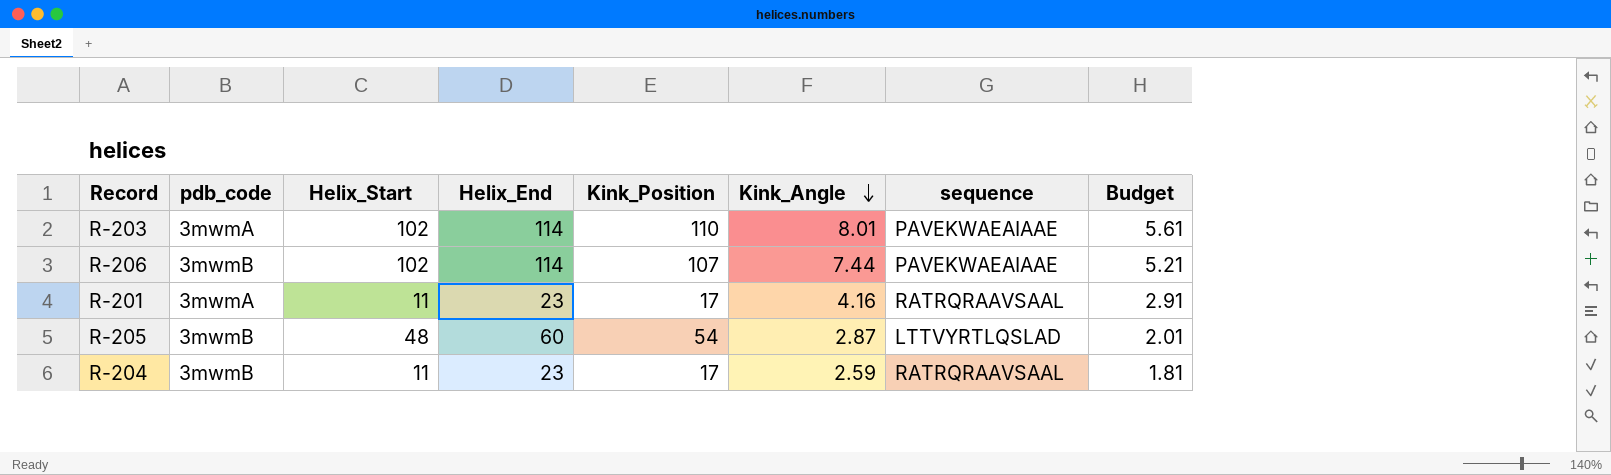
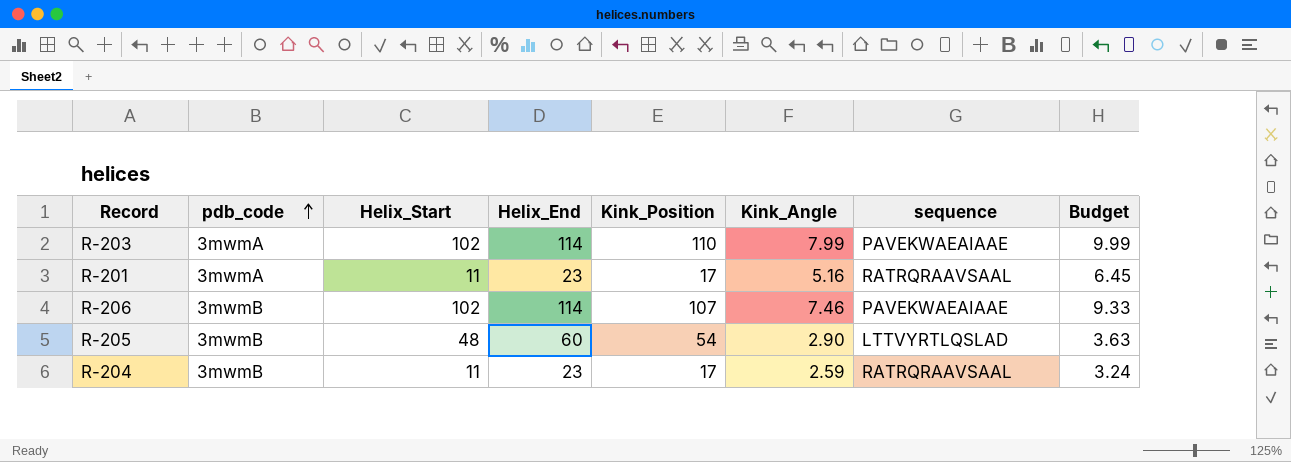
row order: Kink_Angle descending -> pdb_code ascending
column Budget | formula: [Kink_Angle] * 0.7 -> [Kink_Angle] * 1.25
R-203 | Kink_Angle: 8.01 -> 7.99
R-201 | Kink_Angle: 4.16 -> 5.16
R-206 | Kink_Angle: 7.44 -> 7.46
R-205 | Kink_Angle: 2.87 -> 2.90

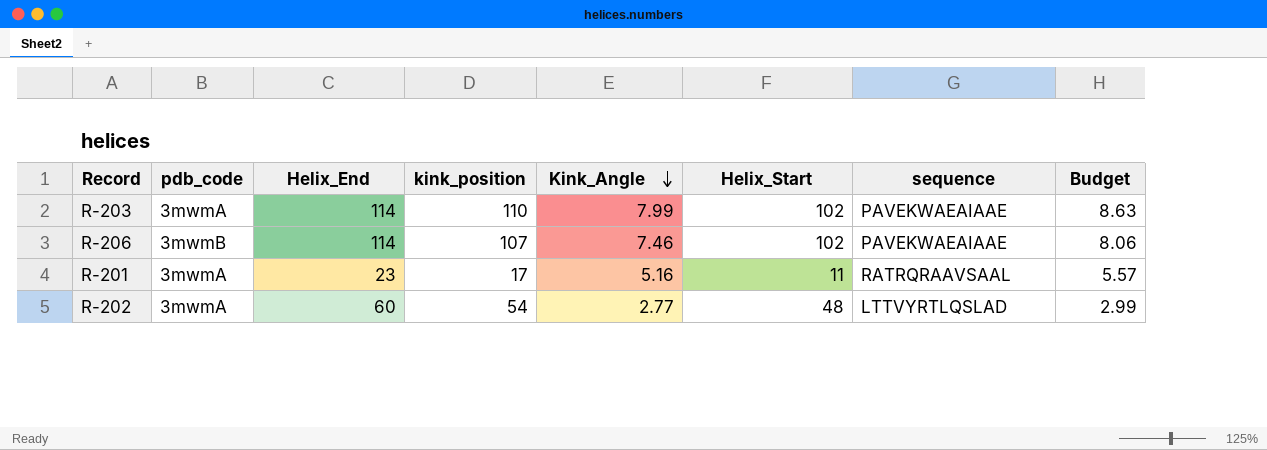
row order: pdb_code ascending -> Kink_Angle descending
column name: Kink_Position -> kink_position
column Helix_Start | position: 3 -> 6
column Budget | formula: [Kink_Angle] * 1.25 -> [Kink_Angle] * 1.08
row R-205: 3mwmB | 48 | 60 | 54 | 2.90 | LTTVYRTLQSLAD | 3.63 -> none
row R-204: 3mwmB | 11 | 23 | 17 | 2.59 | RATRQRAAVSAAL | 3.24 -> none
row R-202: none -> 3mwmA | 60 | 54 | 2.77 | 48 | LTTVYRTLQSLAD | 2.99

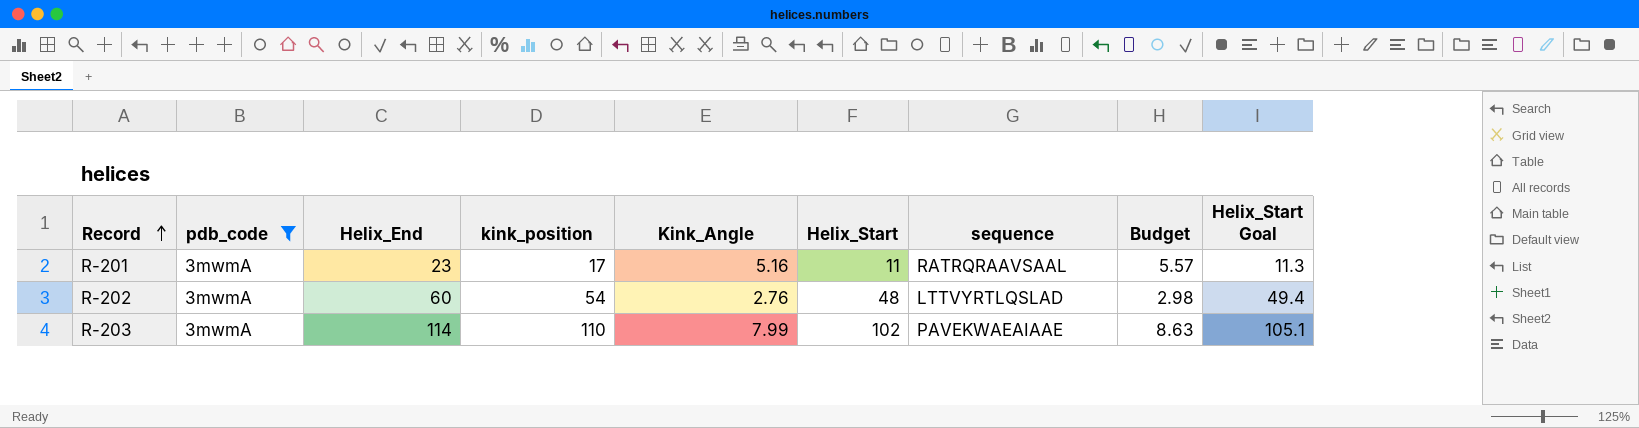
filter: none -> pdb_code = 3mwmA
row order: Kink_Angle descending -> Record ascending
column Helix_Start Goal | formula: none -> [Helix_Start] * 1.03
R-202 | Kink_Angle: 2.77 -> 2.76
R-202 | Budget: 2.99 -> 2.98

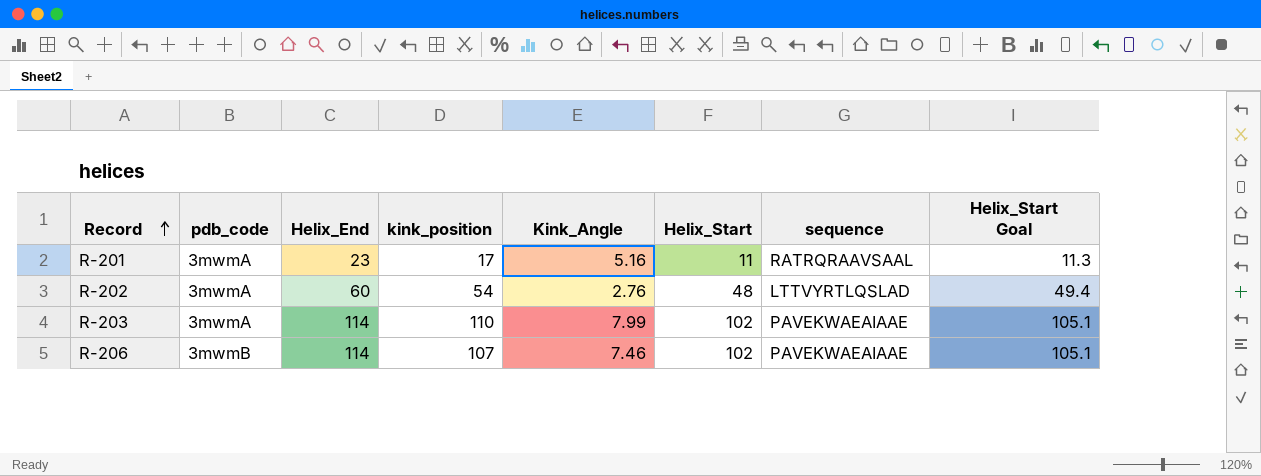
filter: pdb_code = 3mwmA -> none
column Budget | formula: [Kink_Angle] * 1.08 -> none

